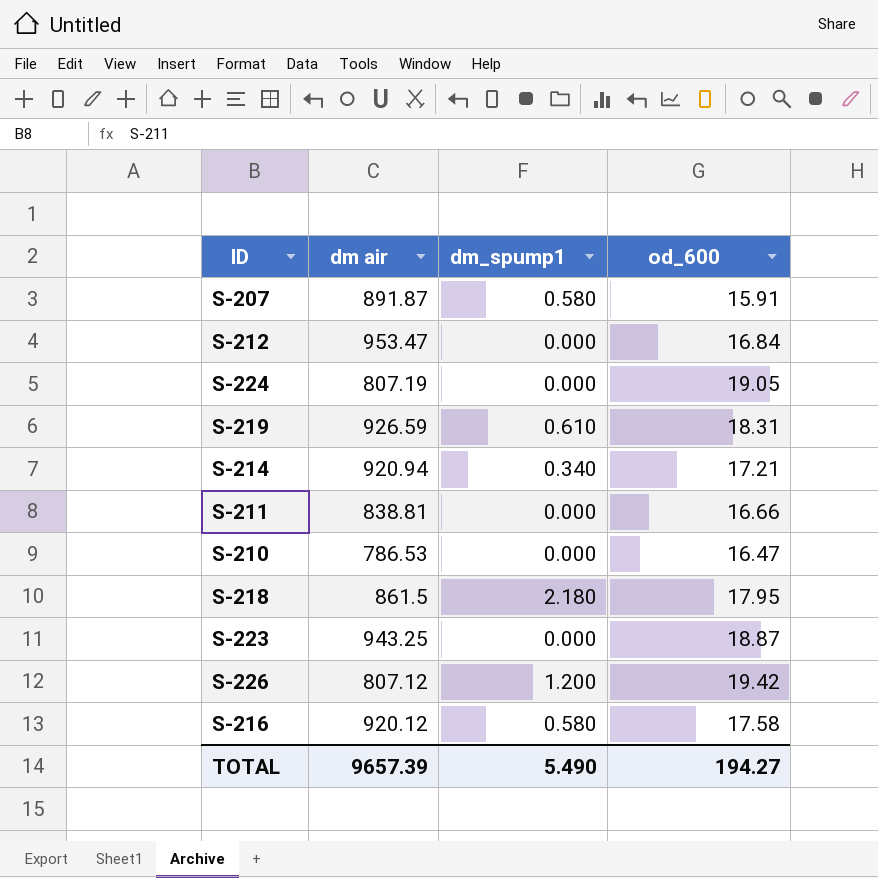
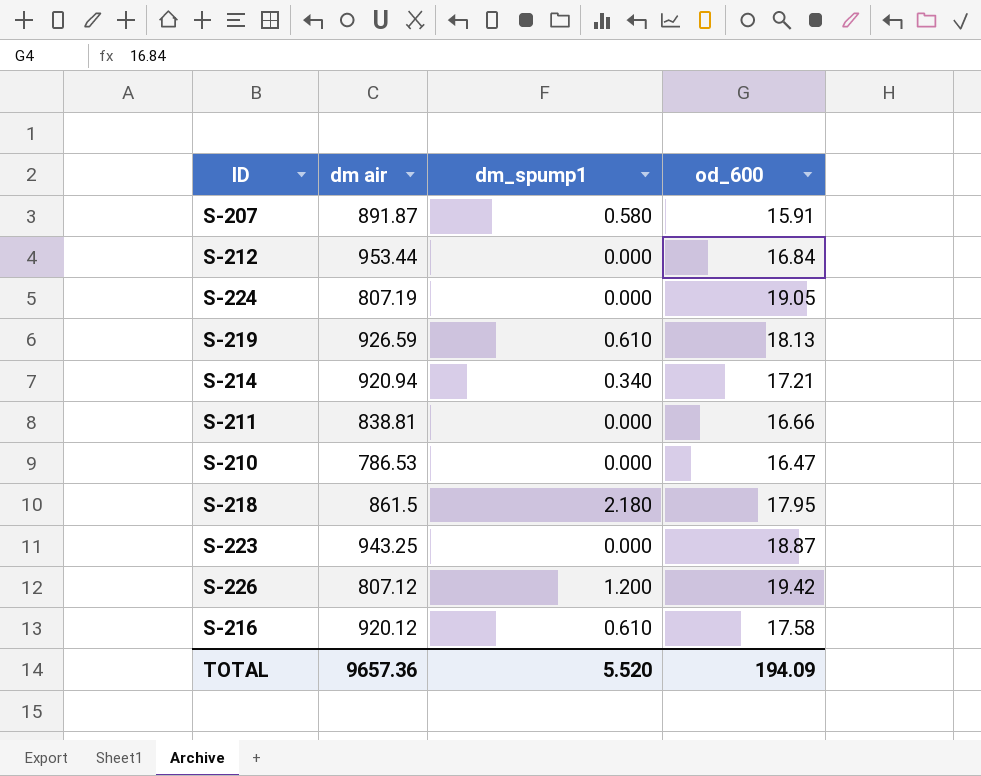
S-212 | dm air: 953.47 -> 953.44
S-219 | od_600: 18.31 -> 18.13
S-216 | dm_spump1: 0.580 -> 0.610
TOTAL | dm air: 9657.39 -> 9657.36
TOTAL | dm_spump1: 5.490 -> 5.520
TOTAL | od_600: 194.27 -> 194.09

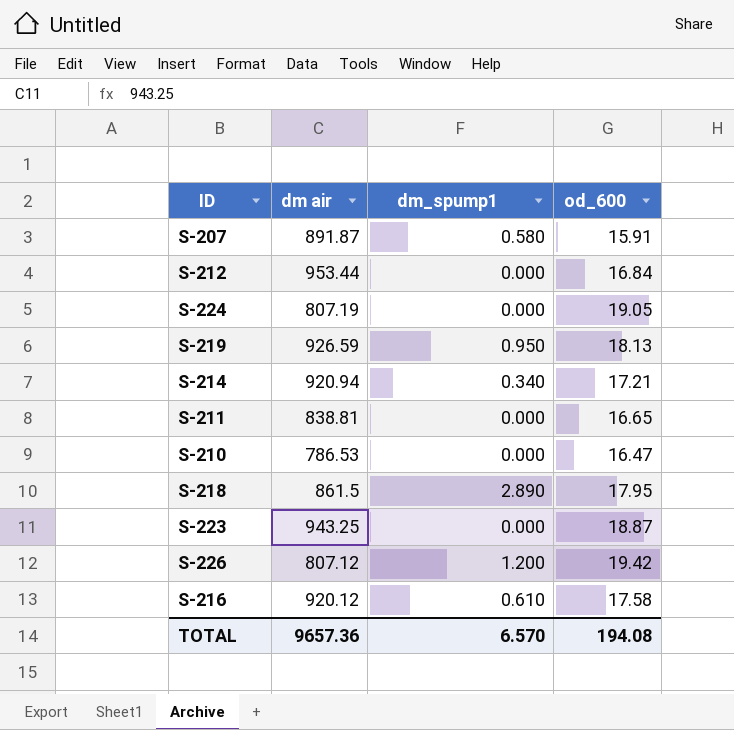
S-219 | dm_spump1: 0.610 -> 0.950
S-211 | od_600: 16.66 -> 16.65
S-218 | dm_spump1: 2.180 -> 2.890
TOTAL | dm_spump1: 5.520 -> 6.570
TOTAL | od_600: 194.09 -> 194.08

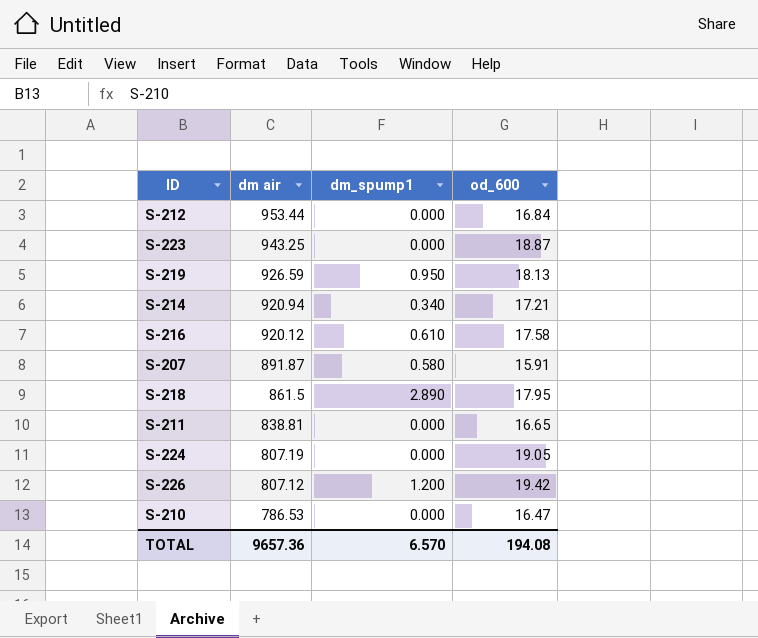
row order: none -> dm air descending

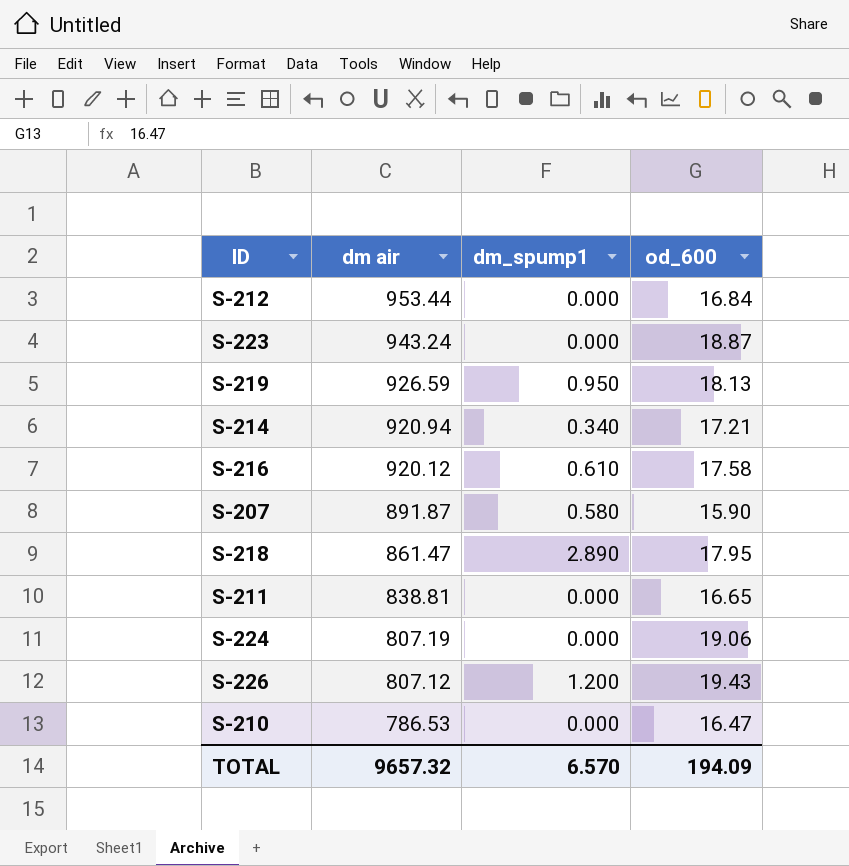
S-223 | dm air: 943.25 -> 943.24
S-207 | od_600: 15.91 -> 15.90
S-218 | dm air: 861.5 -> 861.47
S-224 | od_600: 19.05 -> 19.06
S-226 | od_600: 19.42 -> 19.43
TOTAL | dm air: 9657.36 -> 9657.32
TOTAL | od_600: 194.08 -> 194.09

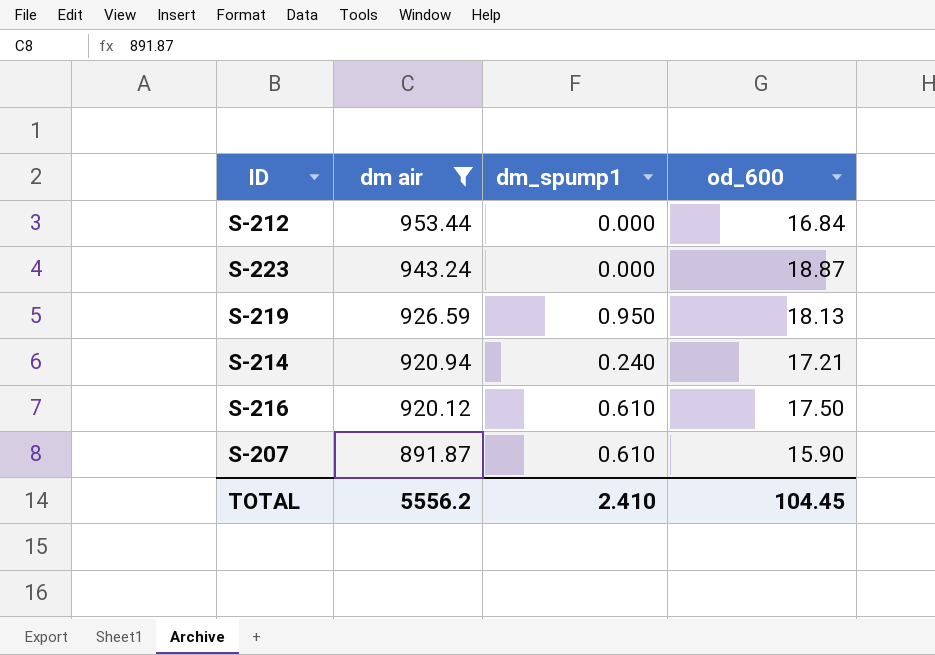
filter: none -> dm air >= 891.87
S-214 | dm_spump1: 0.340 -> 0.240
S-216 | od_600: 17.58 -> 17.50
S-207 | dm_spump1: 0.580 -> 0.610
TOTAL | dm air: 9657.32 -> 5556.2
TOTAL | dm_spump1: 6.570 -> 2.410
TOTAL | od_600: 194.09 -> 104.45

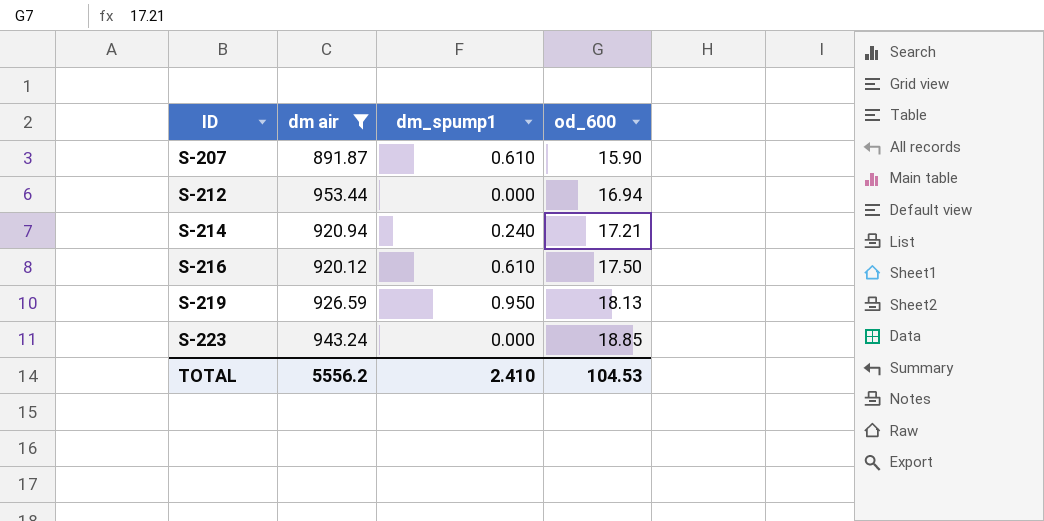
row order: dm air descending -> ID ascending
S-212 | od_600: 16.84 -> 16.94
S-223 | od_600: 18.87 -> 18.85
TOTAL | od_600: 104.45 -> 104.53

